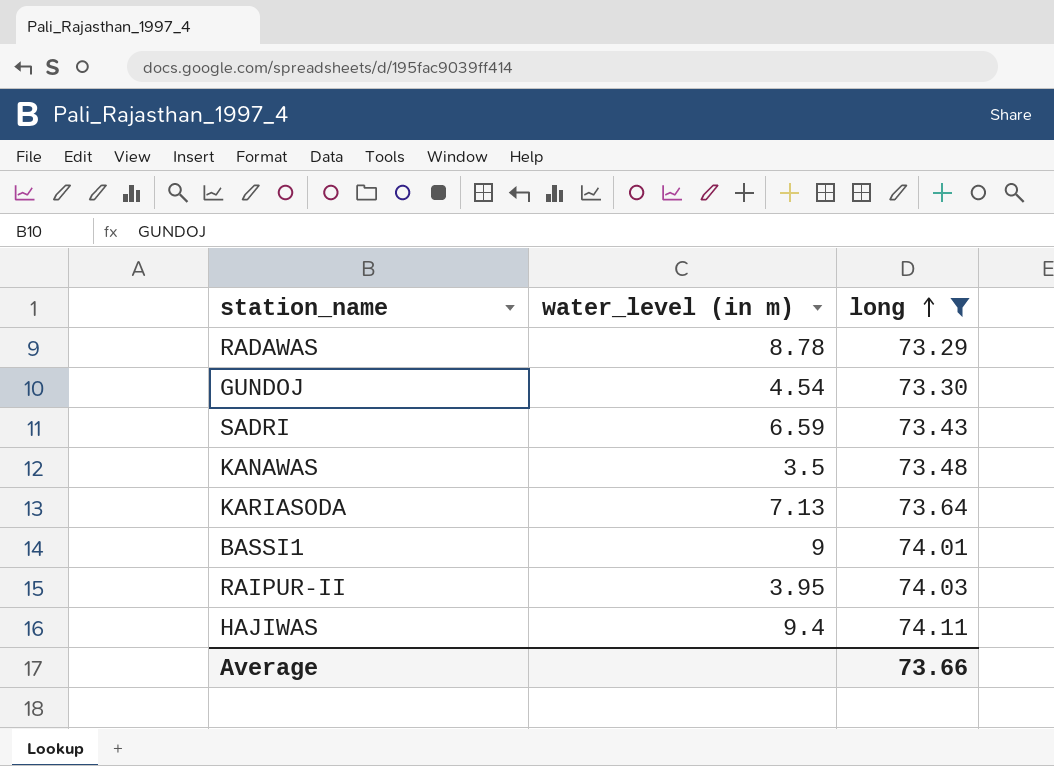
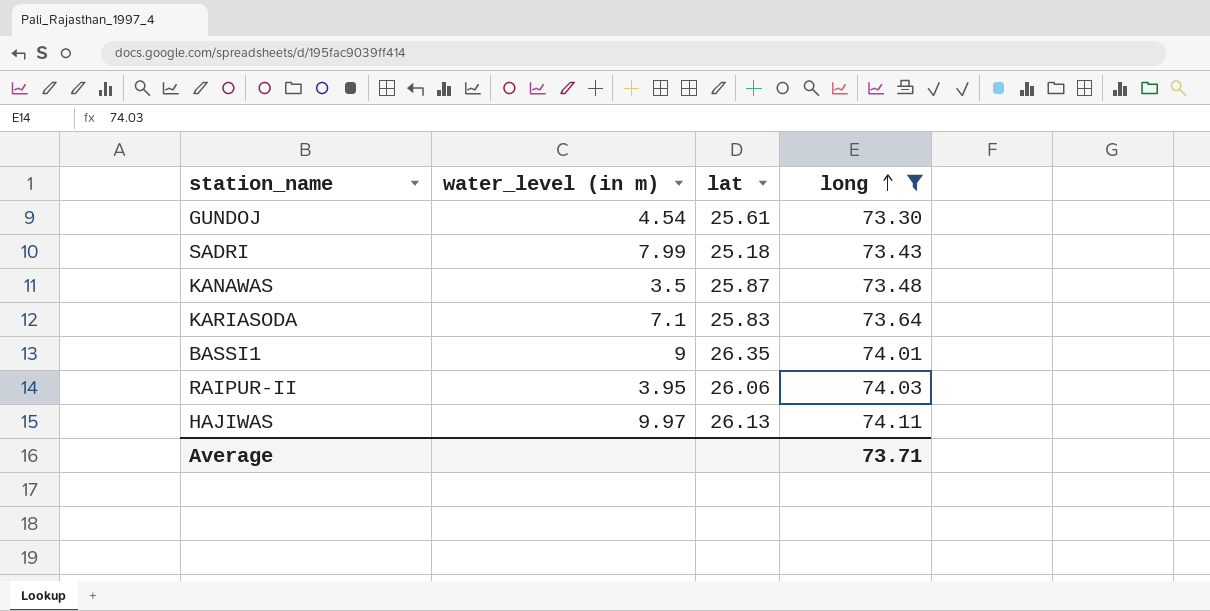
column lat | position: none -> 3
row RADAWAS: 8.78 | 73.29 -> none
SADRI | water_level (in m): 6.59 -> 7.99
KARIASODA | water_level (in m): 7.13 -> 7.1
HAJIWAS | water_level (in m): 9.4 -> 9.97
Average | long: 73.66 -> 73.71

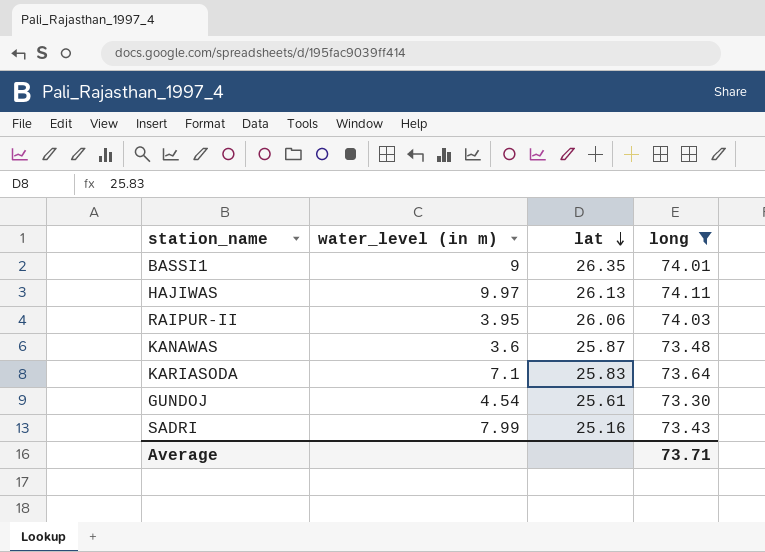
row order: long ascending -> lat descending
KANAWAS | water_level (in m): 3.5 -> 3.6
SADRI | lat: 25.18 -> 25.16

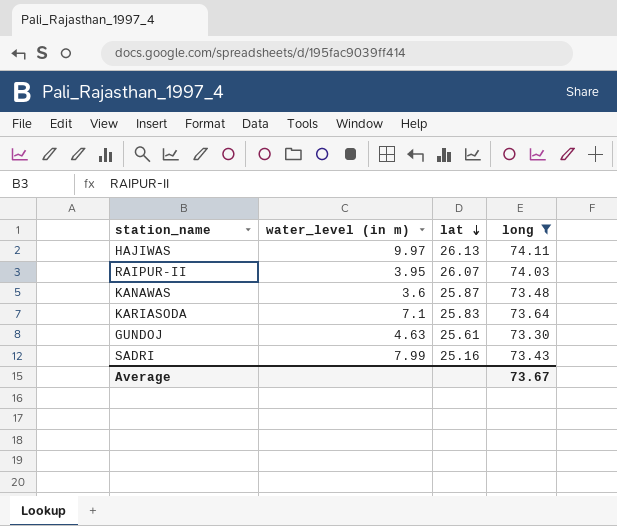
row BASSI1: 9 | 26.35 | 74.01 -> none
RAIPUR-II | lat: 26.06 -> 26.07
GUNDOJ | water_level (in m): 4.54 -> 4.63
Average | long: 73.71 -> 73.67

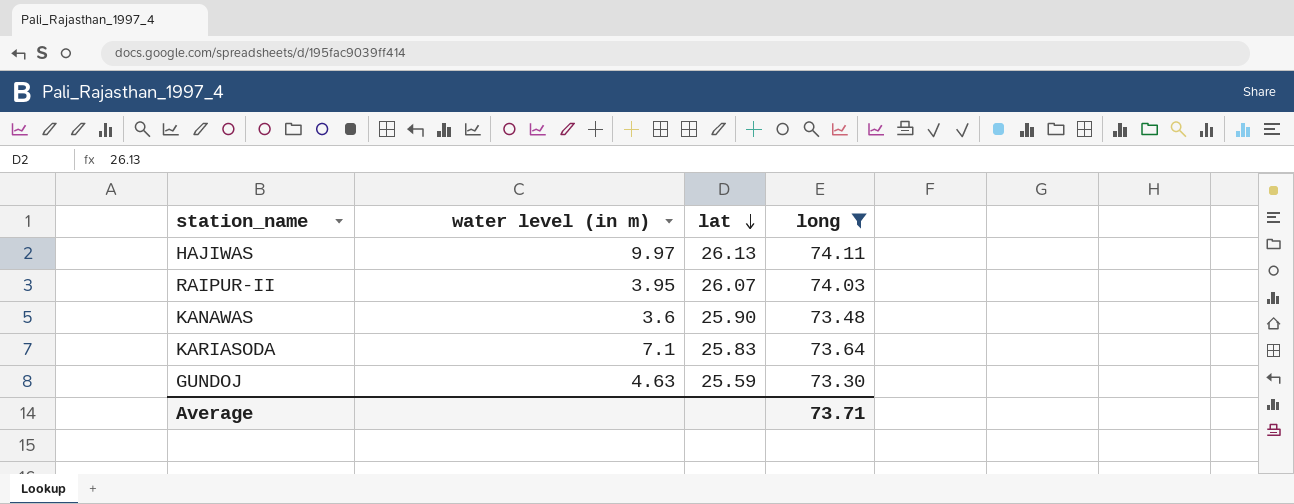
column name: water_level (in m) -> water level (in m)
row SADRI: 7.99 | 25.16 | 73.43 -> none
KANAWAS | lat: 25.87 -> 25.90
GUNDOJ | lat: 25.61 -> 25.59
Average | long: 73.67 -> 73.71

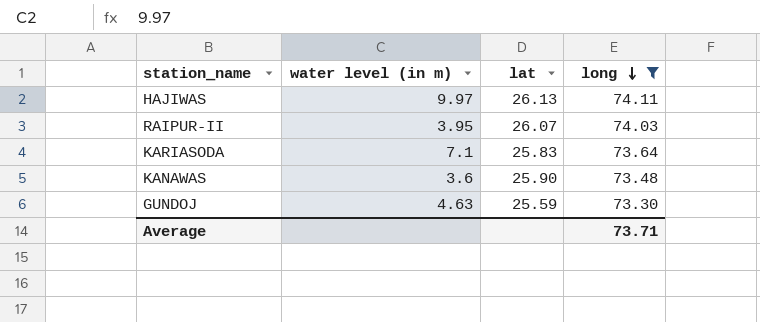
row order: lat descending -> long descending

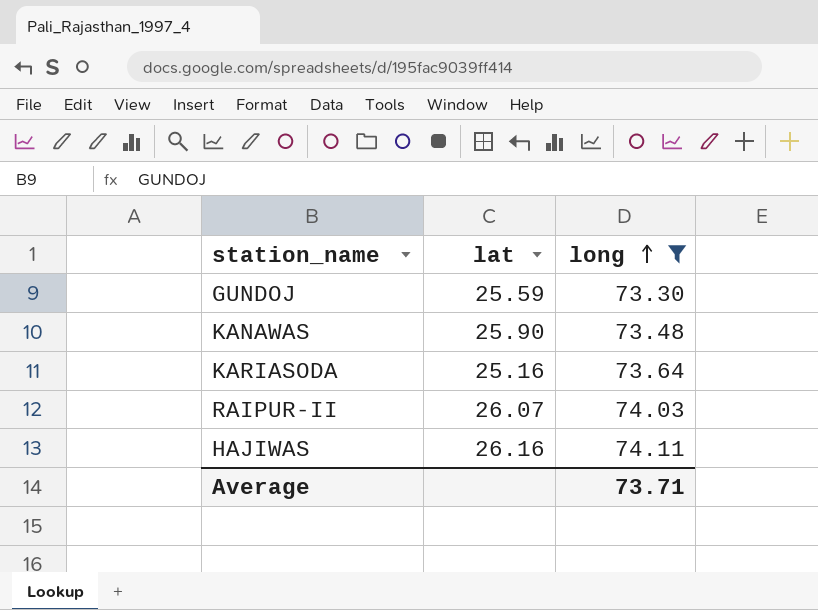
row order: long descending -> long ascending
column water level (in m) | position: 2 -> none
KARIASODA | lat: 25.83 -> 25.16
HAJIWAS | lat: 26.13 -> 26.16

